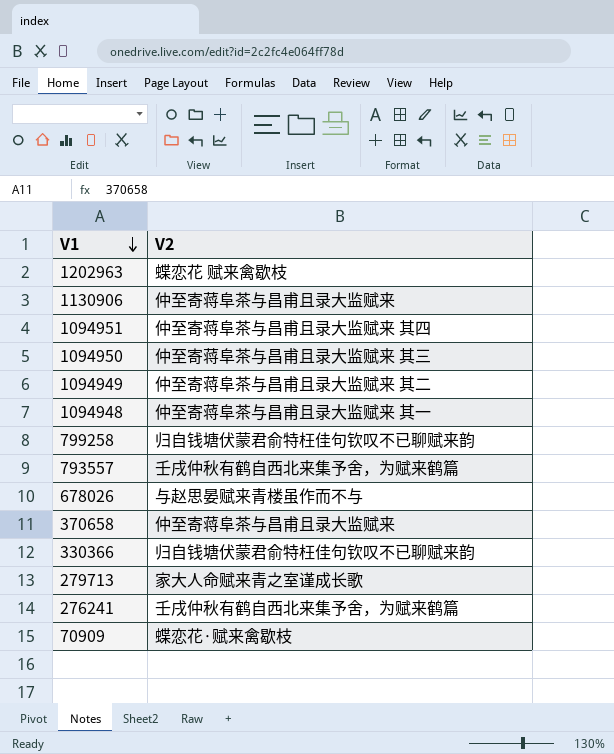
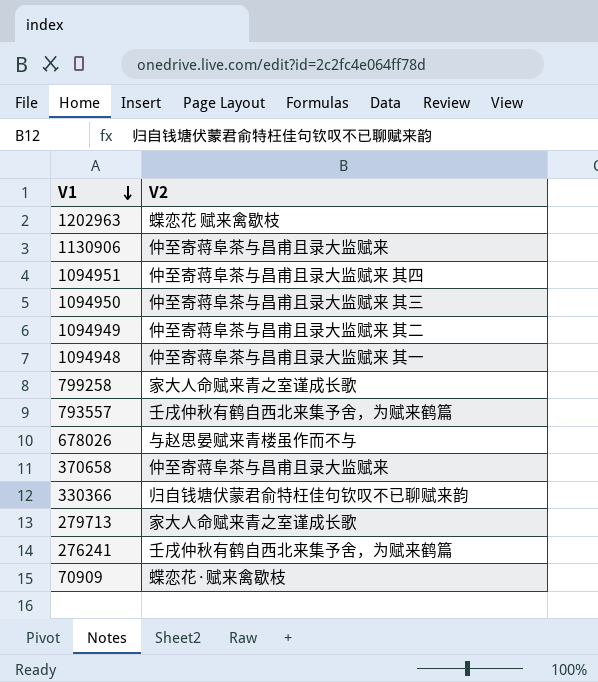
799258 | V2: 归自钱塘伏蒙君俞特枉佳句钦叹不已聊赋来韵 -> 家大人命赋来青之室谨成长歌

